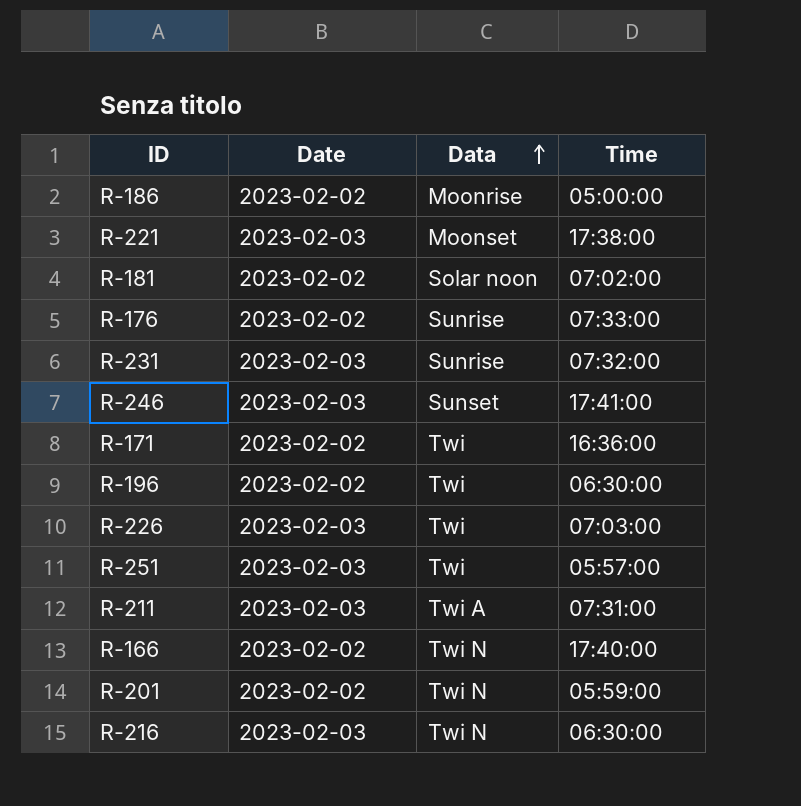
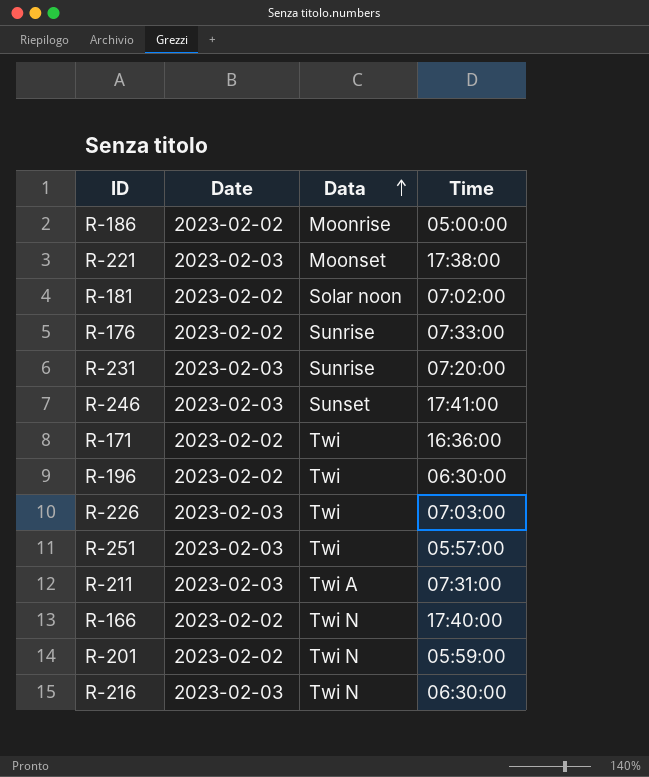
R-231 | Time: 07:32:00 -> 07:20:00

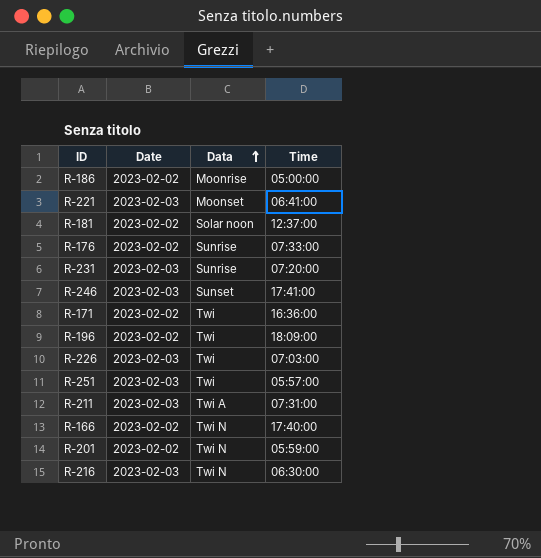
R-221 | Time: 17:38:00 -> 06:41:00
R-181 | Time: 07:02:00 -> 12:37:00
R-196 | Time: 06:30:00 -> 18:09:00

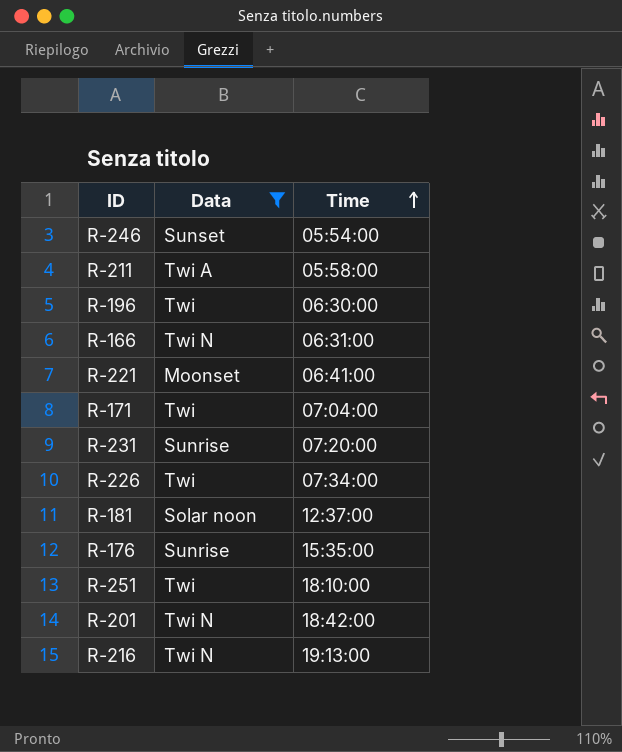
filter: none -> Data != Moonrise
row order: Data ascending -> Time ascending
column Date | position: 2 -> none
R-246 | Time: 17:41:00 -> 05:54:00
R-211 | Time: 07:31:00 -> 05:58:00
R-196 | Time: 18:09:00 -> 06:30:00
R-166 | Time: 17:40:00 -> 06:31:00
R-171 | Time: 16:36:00 -> 07:04:00
R-226 | Time: 07:03:00 -> 07:34:00
R-176 | Time: 07:33:00 -> 15:35:00
R-251 | Time: 05:57:00 -> 18:10:00
R-201 | Time: 05:59:00 -> 18:42:00
R-216 | Time: 06:30:00 -> 19:13:00

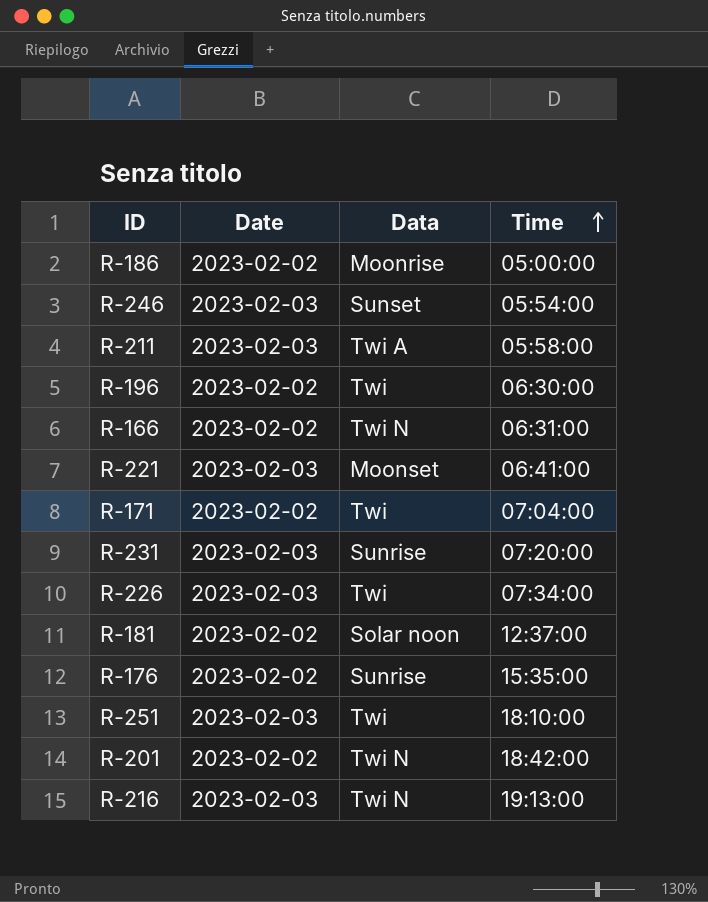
filter: Data != Moonrise -> none
column Date | position: none -> 2

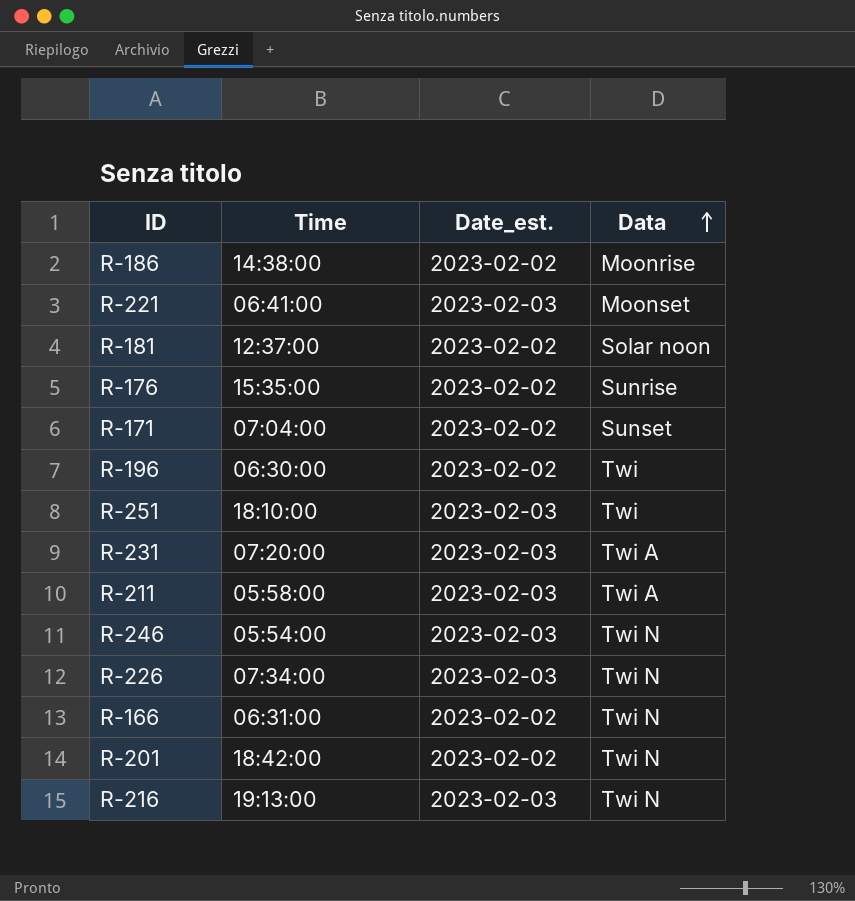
row order: Time ascending -> Data ascending
column Time | position: 4 -> 2
column name: Date -> Date_est.
R-186 | Time: 05:00:00 -> 14:38:00
R-171 | Data: Twi -> Sunset
R-231 | Data: Sunrise -> Twi A
R-246 | Data: Sunset -> Twi N
R-226 | Data: Twi -> Twi N

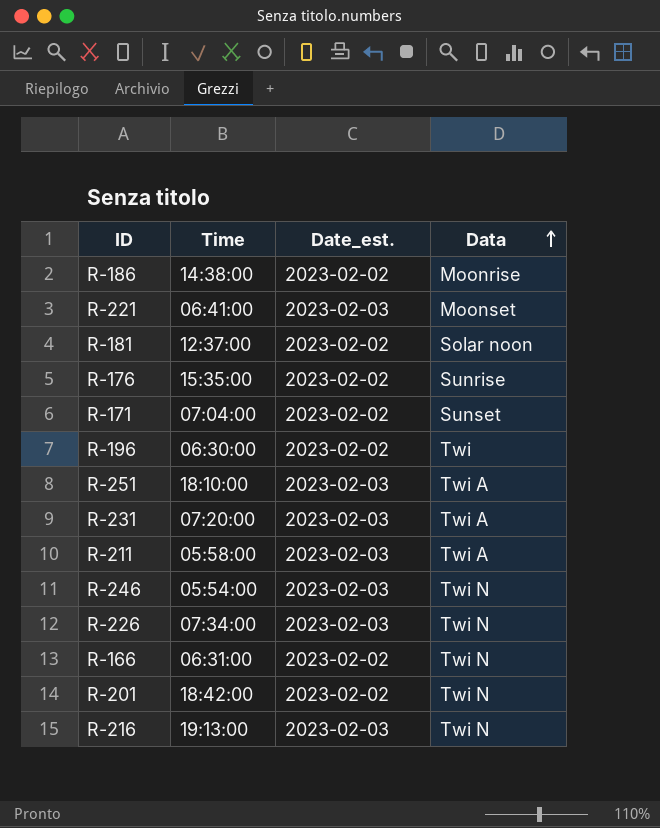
R-251 | Data: Twi -> Twi A

